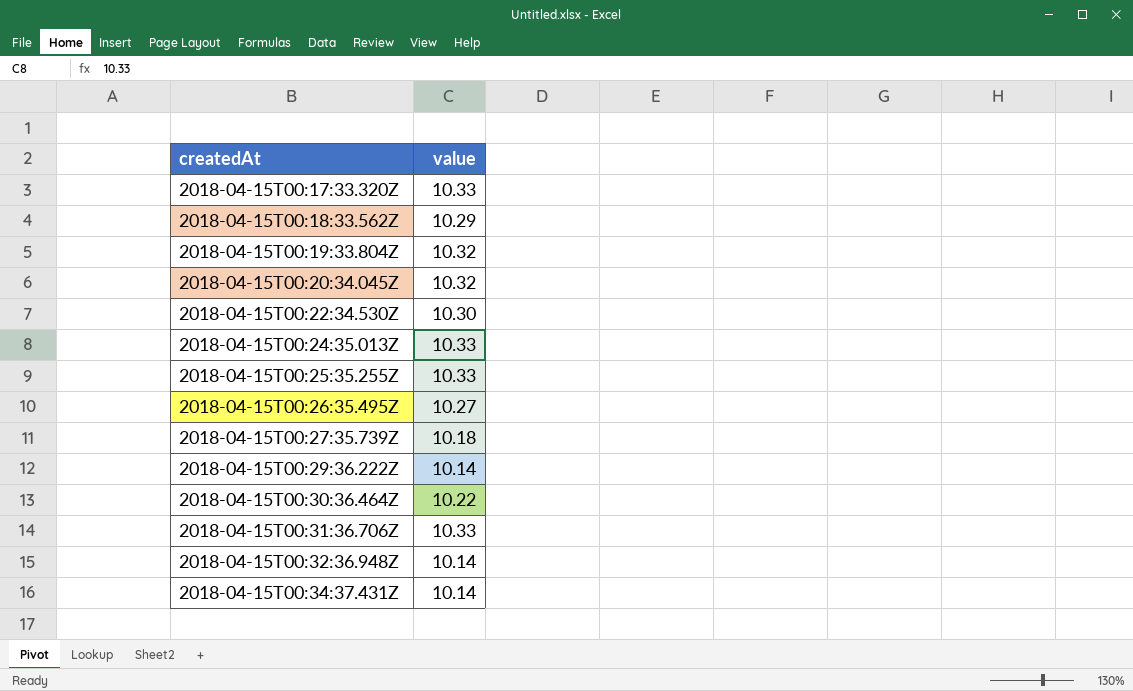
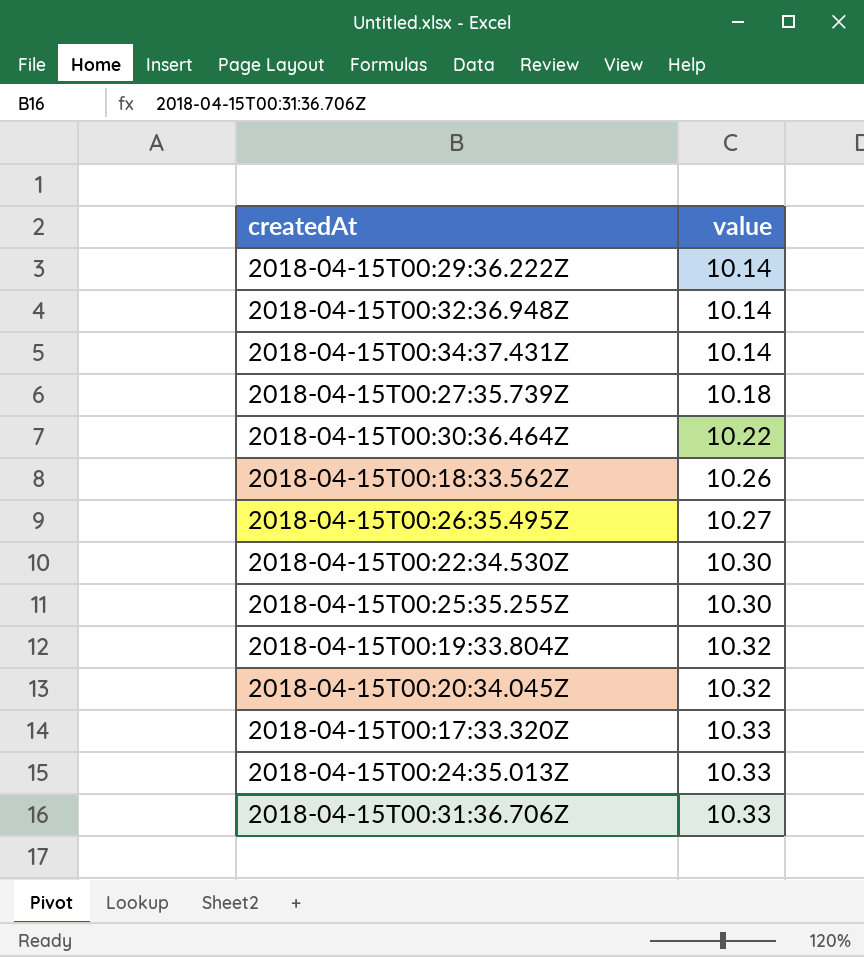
row order: createdAt ascending -> value ascending
2018-04-15T00:18:33.562Z | value: 10.29 -> 10.26
2018-04-15T00:25:35.255Z | value: 10.33 -> 10.30

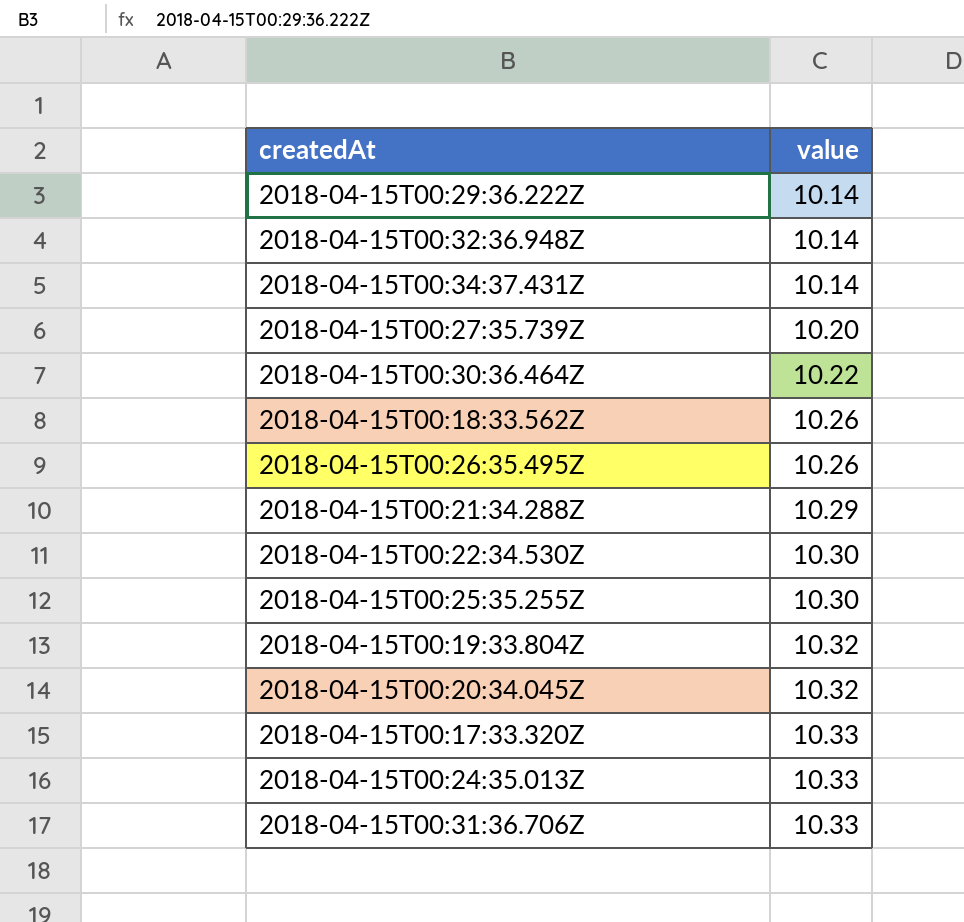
2018-04-15T00:27:35.739Z | value: 10.18 -> 10.20
2018-04-15T00:26:35.495Z | value: 10.27 -> 10.26
row 2018-04-15T00:21:34.288Z: none -> 10.29

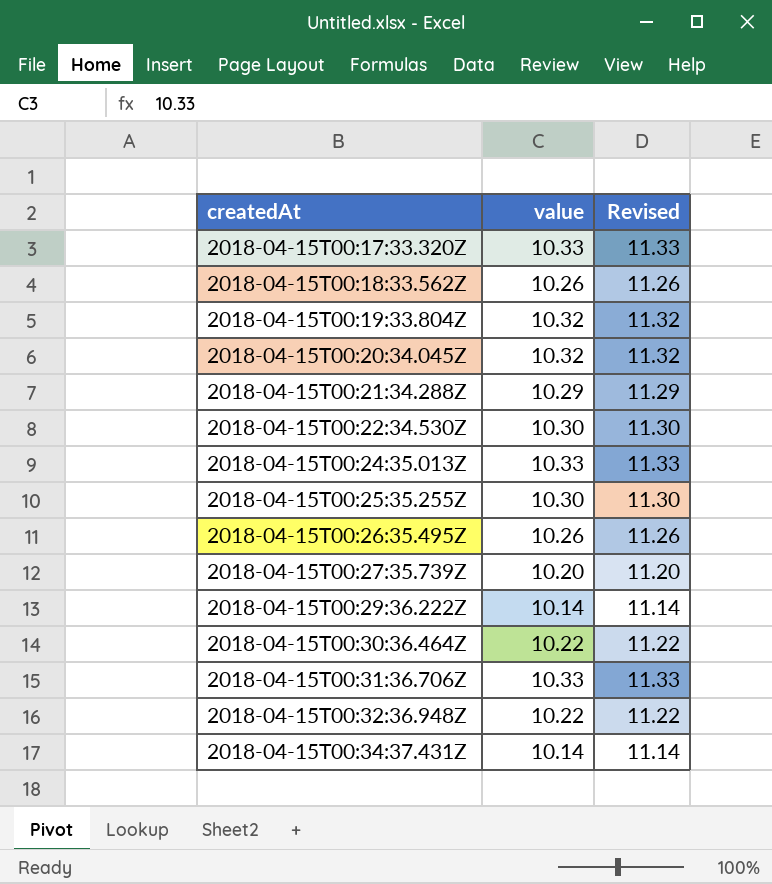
row order: value ascending -> createdAt ascending
column Revised | formula: none -> [value] + 1
2018-04-15T00:32:36.948Z | value: 10.14 -> 10.22

